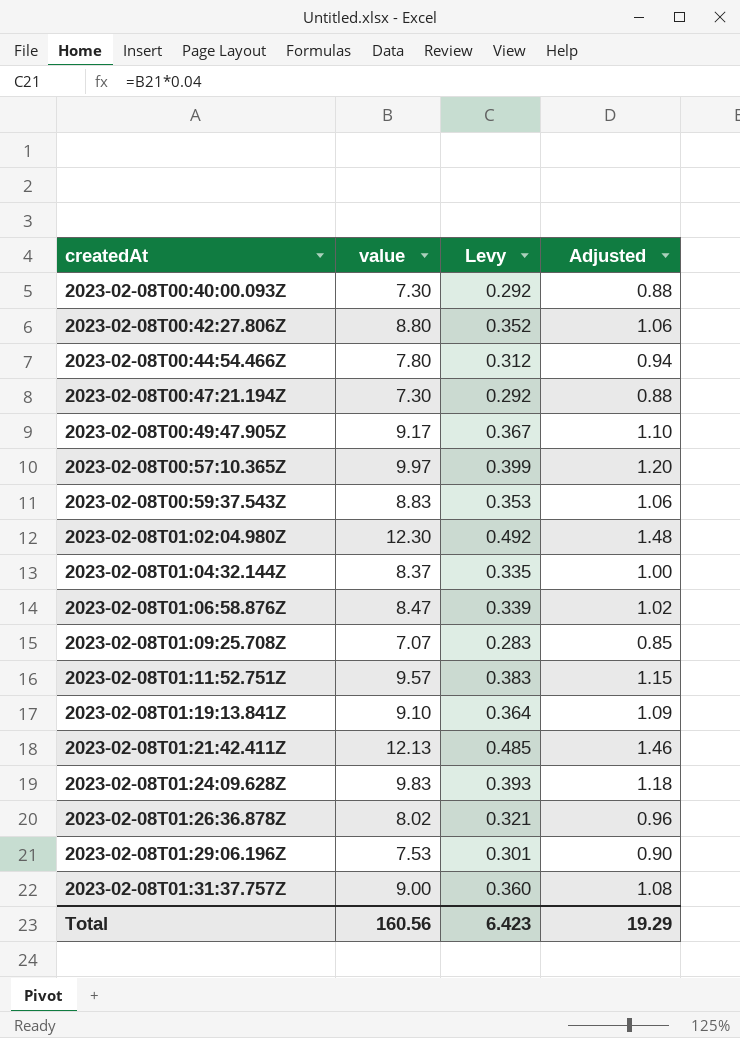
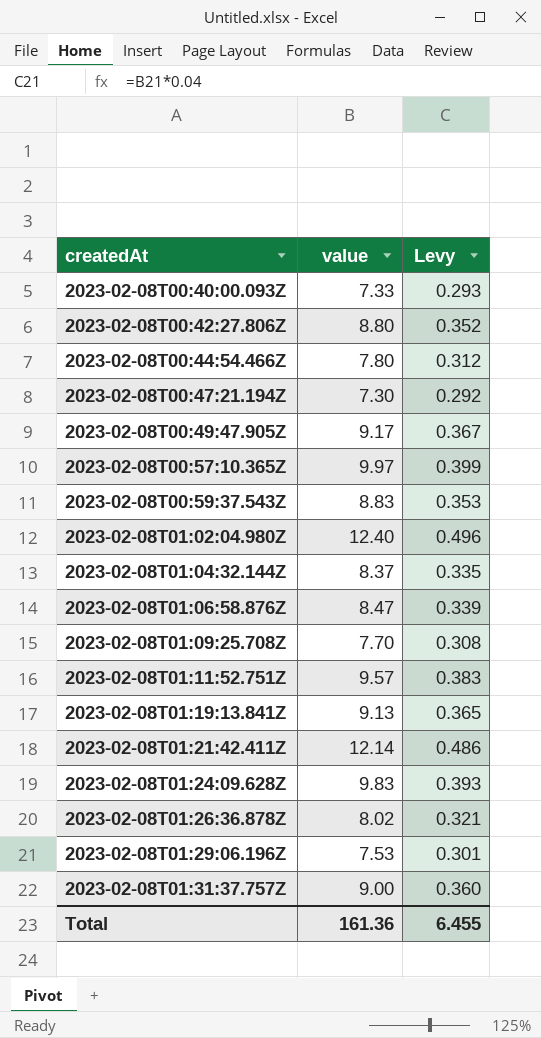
column Adjusted | formula: [value] * 0.12 -> none
2023-02-08T00:40:00.093Z | value: 7.30 -> 7.33
2023-02-08T00:40:00.093Z | Levy: 0.292 -> 0.293
2023-02-08T01:02:04.980Z | value: 12.30 -> 12.40
2023-02-08T01:02:04.980Z | Levy: 0.492 -> 0.496
2023-02-08T01:09:25.708Z | value: 7.07 -> 7.70
2023-02-08T01:09:25.708Z | Levy: 0.283 -> 0.308
2023-02-08T01:19:13.841Z | value: 9.10 -> 9.13
2023-02-08T01:19:13.841Z | Levy: 0.364 -> 0.365
2023-02-08T01:21:42.411Z | value: 12.13 -> 12.14
2023-02-08T01:21:42.411Z | Levy: 0.485 -> 0.486
Total | value: 160.56 -> 161.36
Total | Levy: 6.423 -> 6.455

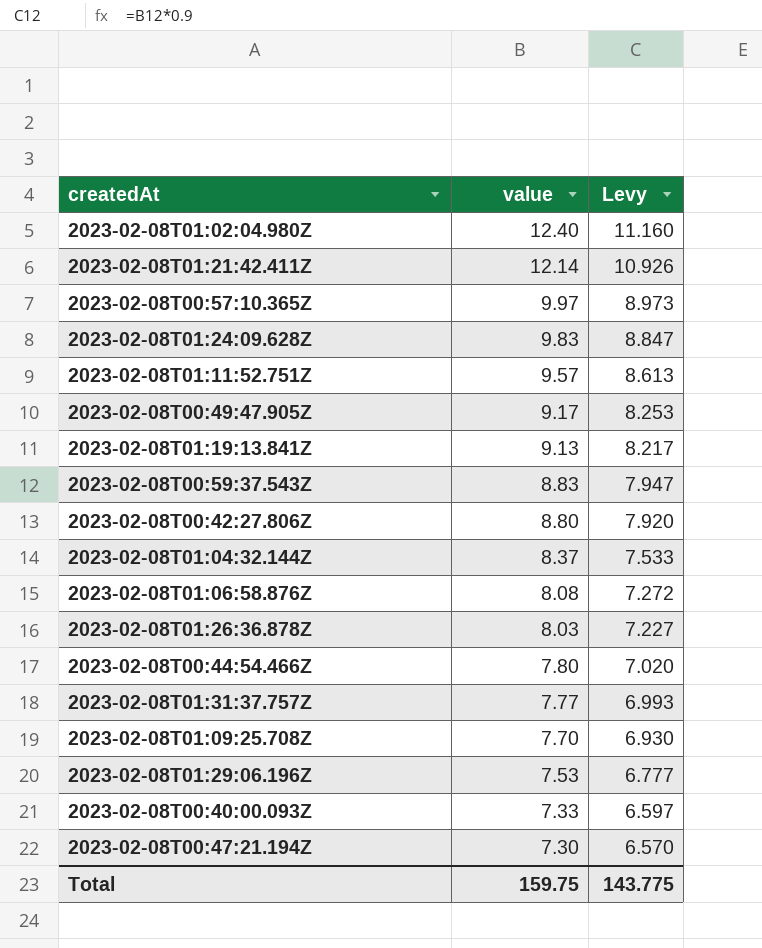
row order: createdAt ascending -> value descending
column Levy | formula: [value] * 0.04 -> [value] * 0.9
2023-02-08T01:06:58.876Z | value: 8.47 -> 8.08
2023-02-08T01:26:36.878Z | value: 8.02 -> 8.03
2023-02-08T01:31:37.757Z | value: 9.00 -> 7.77
Total | value: 161.36 -> 159.75
Total | Levy: 6.455 -> 143.775

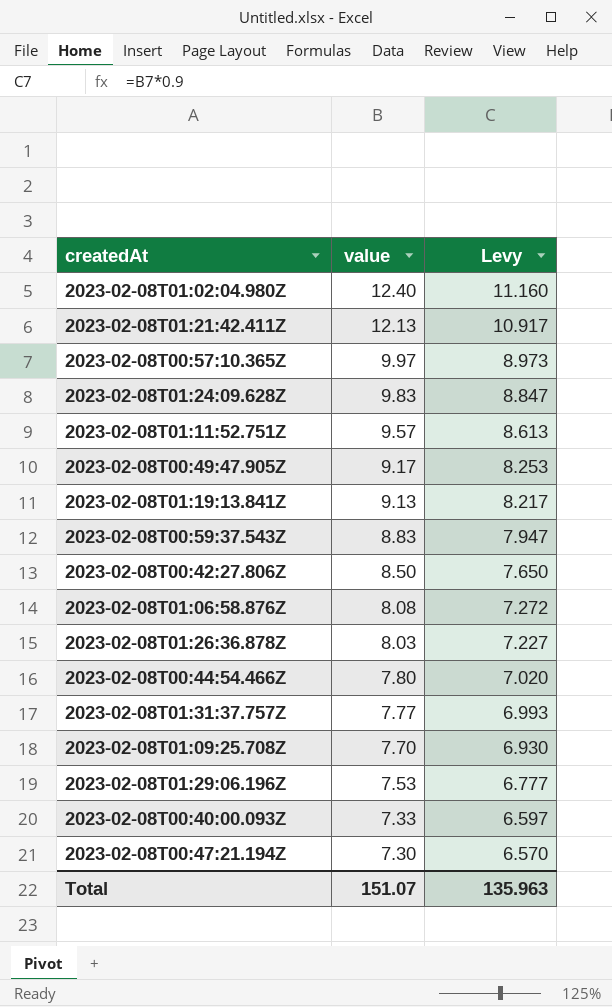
row 2023-02-08T01:04:32.144Z: 8.37 | 7.533 -> none
2023-02-08T01:21:42.411Z | value: 12.14 -> 12.13
2023-02-08T01:21:42.411Z | Levy: 10.926 -> 10.917
2023-02-08T00:42:27.806Z | value: 8.80 -> 8.50
2023-02-08T00:42:27.806Z | Levy: 7.920 -> 7.650
Total | value: 159.75 -> 151.07
Total | Levy: 143.775 -> 135.963

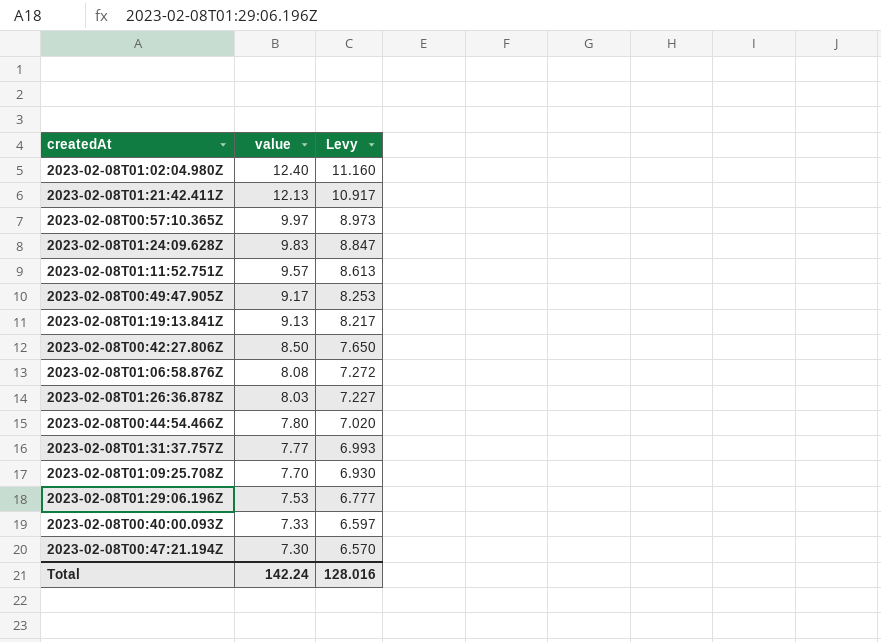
row 2023-02-08T00:59:37.543Z: 8.83 | 7.947 -> none
Total | value: 151.07 -> 142.24
Total | Levy: 135.963 -> 128.016

